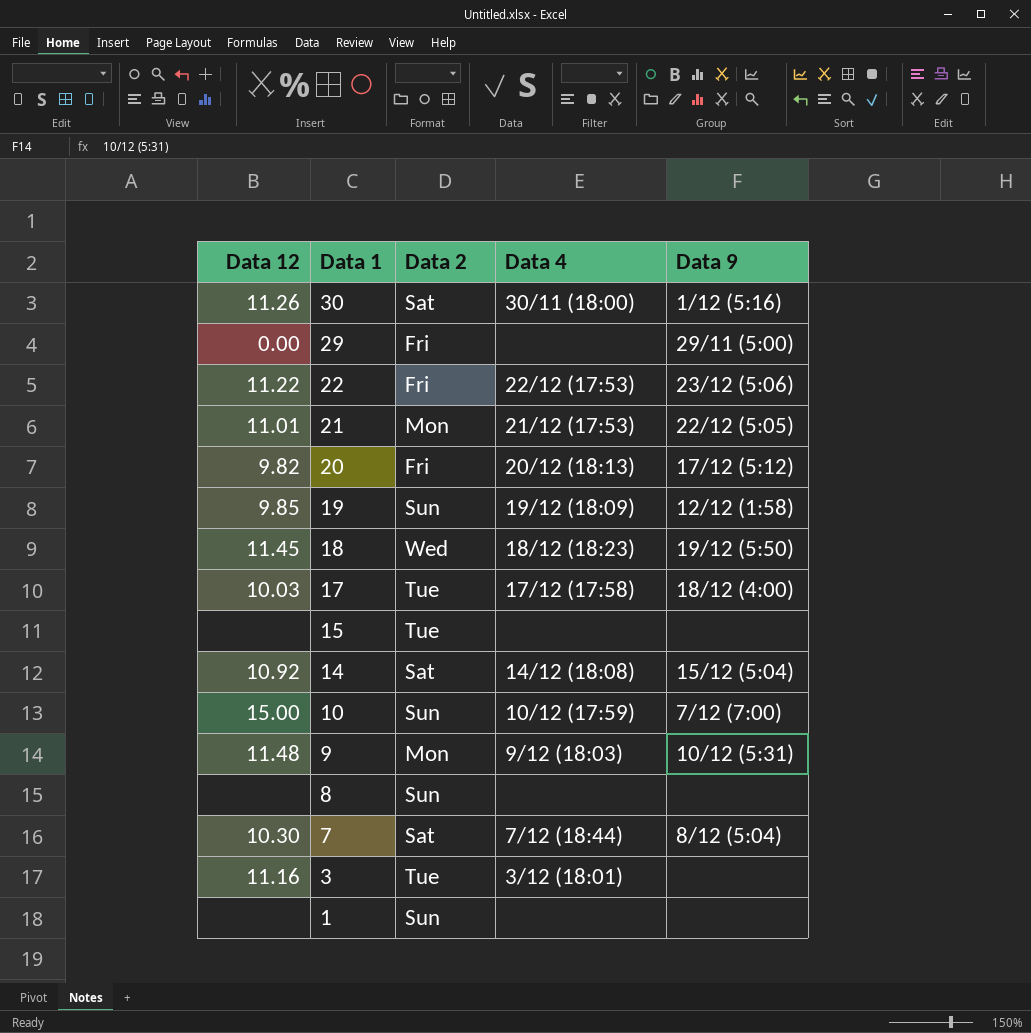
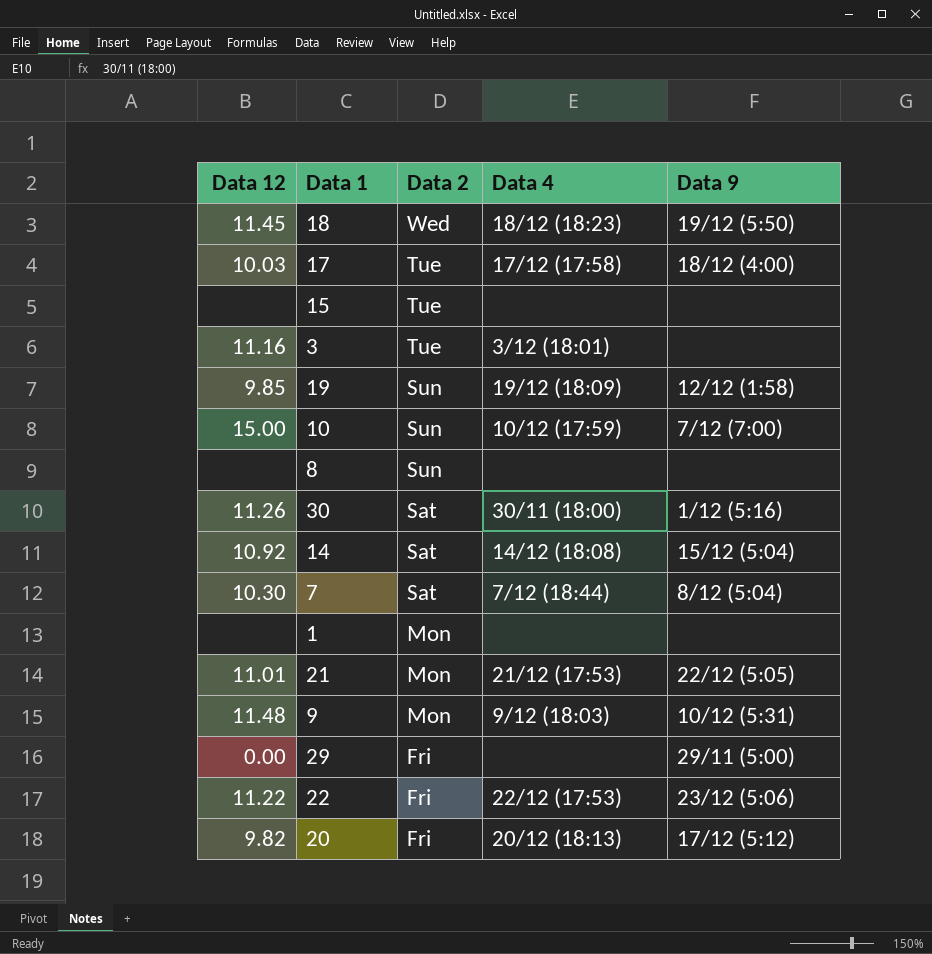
row order: Data 1 descending -> Data 2 descending
1 | Data 2: Sun -> Mon

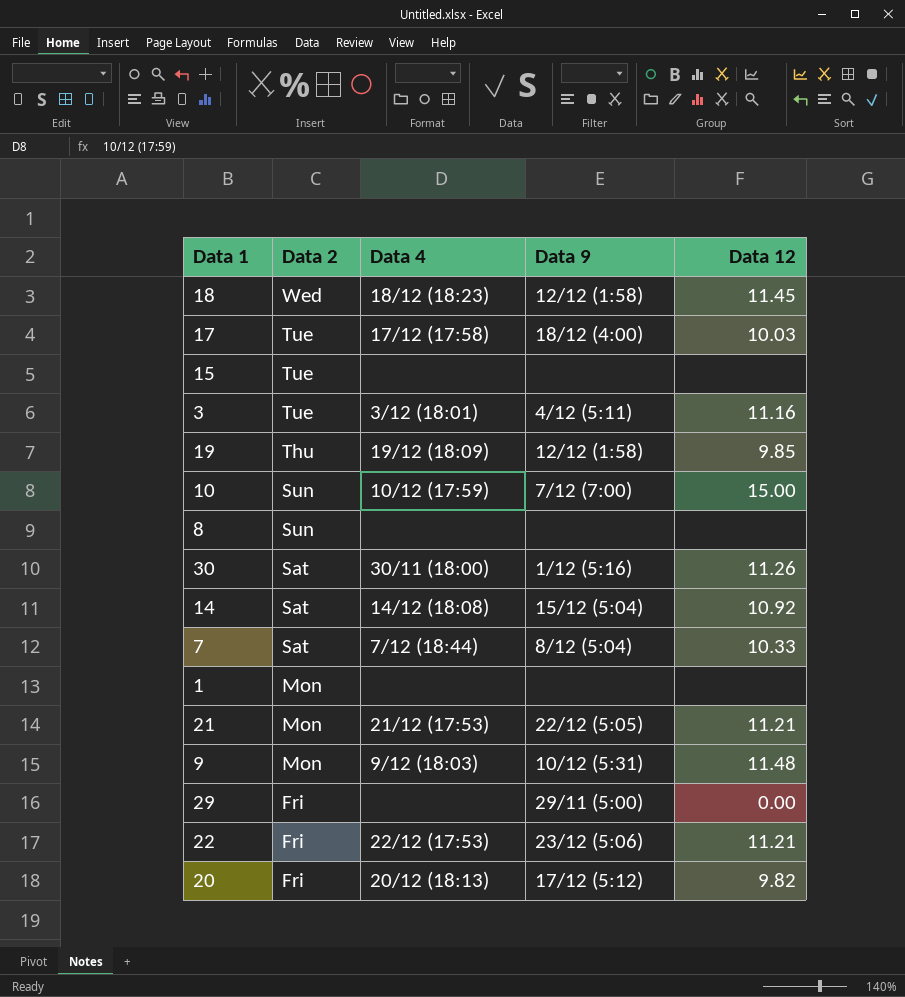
column Data 12 | position: 1 -> 5
18 | Data 9: 19/12 (5:50) -> 12/12 (1:58)
3 | Data 9: none -> 4/12 (5:11)
19 | Data 2: Sun -> Thu
7 | Data 12: 10.30 -> 10.33
21 | Data 12: 11.01 -> 11.21
22 | Data 12: 11.22 -> 11.21

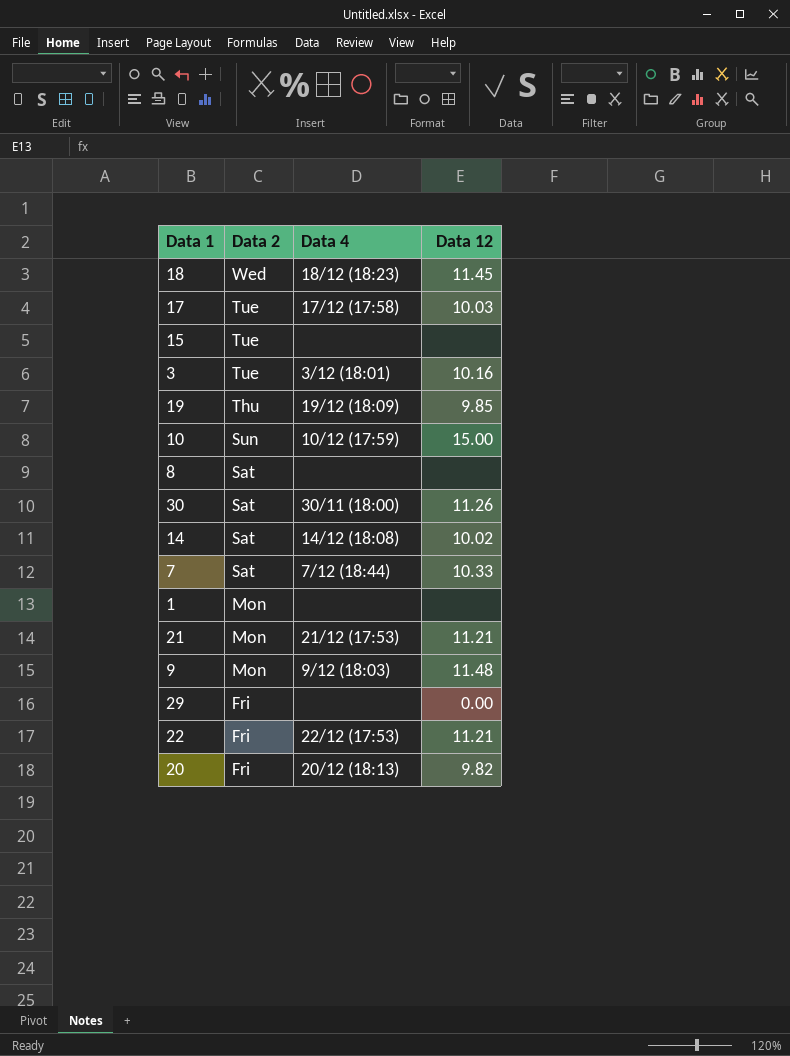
column Data 9 | position: 4 -> none
3 | Data 12: 11.16 -> 10.16
8 | Data 2: Sun -> Sat
14 | Data 12: 10.92 -> 10.02

